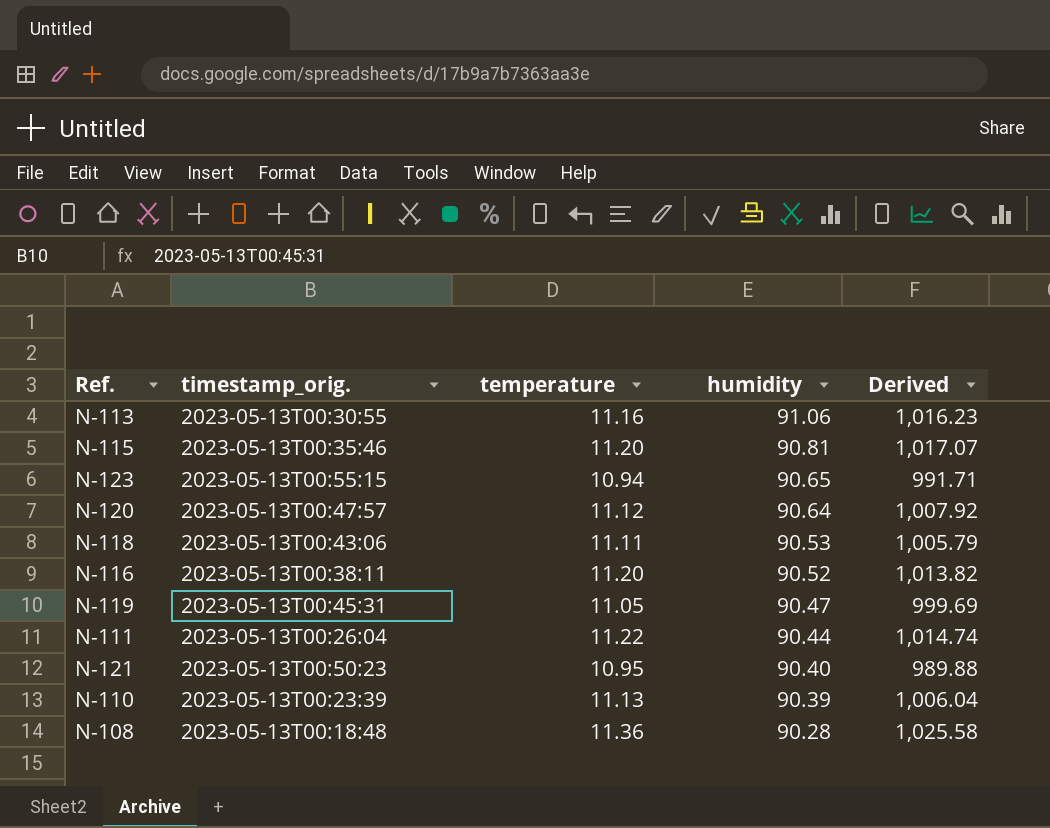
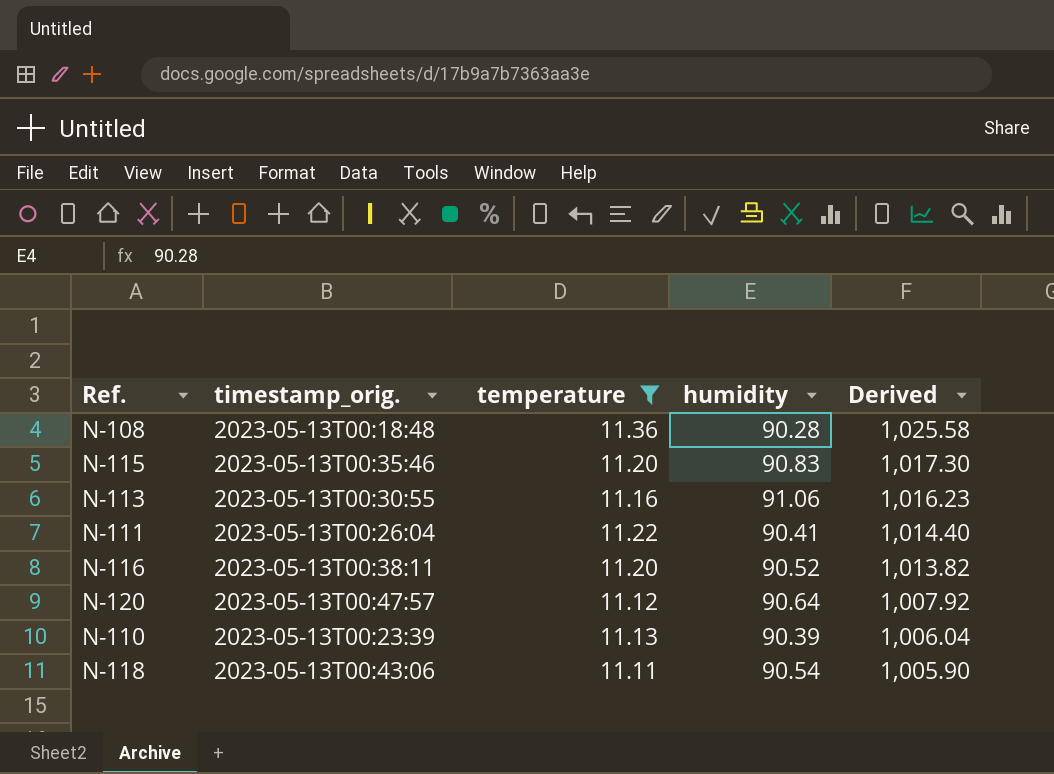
filter: none -> temperature >= 11.11
row order: humidity descending -> Derived descending
N-115 | humidity: 90.81 -> 90.83
N-115 | Derived: 1,017.07 -> 1,017.30
N-111 | humidity: 90.44 -> 90.41
N-111 | Derived: 1,014.74 -> 1,014.40
N-118 | humidity: 90.53 -> 90.54
N-118 | Derived: 1,005.79 -> 1,005.90

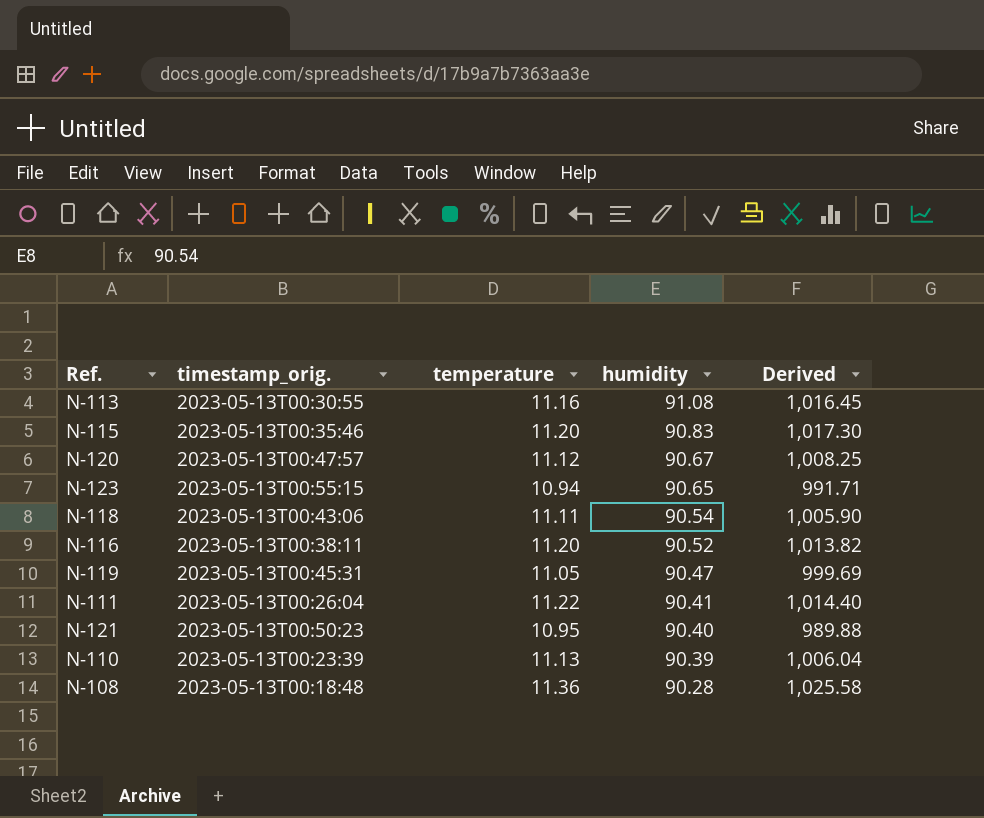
filter: temperature >= 11.11 -> none
row order: Derived descending -> humidity descending
N-113 | humidity: 91.06 -> 91.08
N-113 | Derived: 1,016.23 -> 1,016.45
N-120 | humidity: 90.64 -> 90.67
N-120 | Derived: 1,007.92 -> 1,008.25

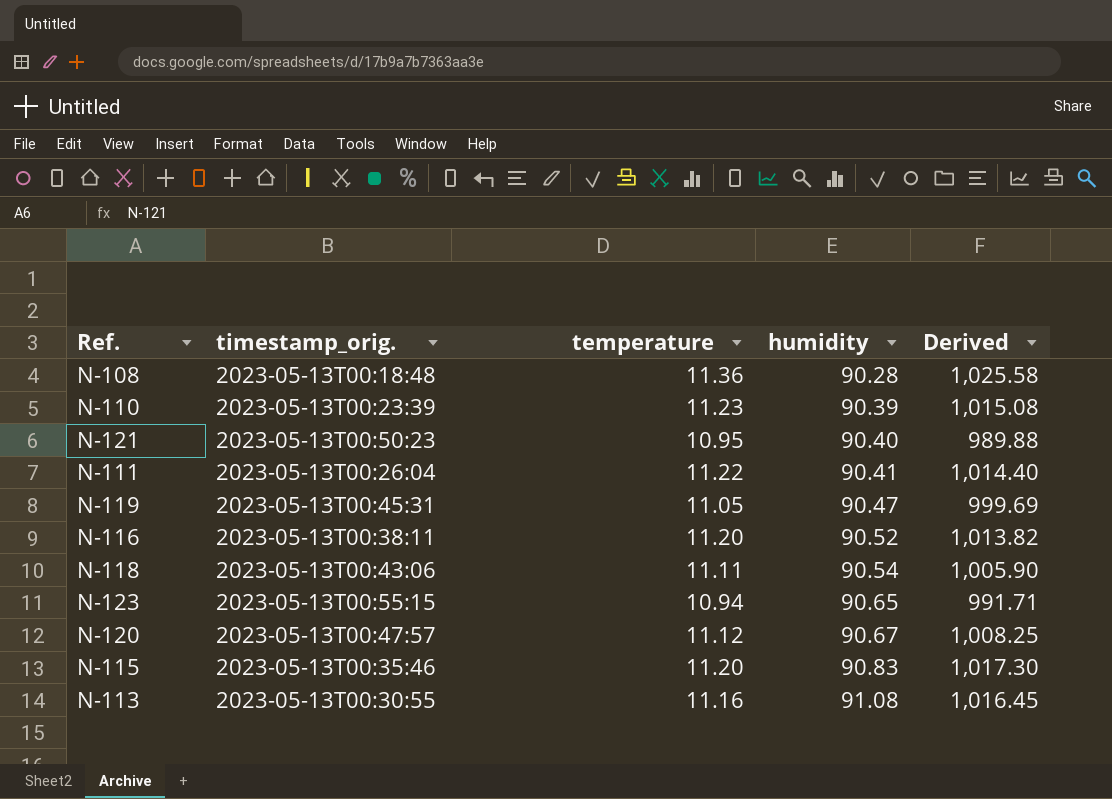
row order: humidity descending -> humidity ascending
N-110 | temperature: 11.13 -> 11.23
N-110 | Derived: 1,006.04 -> 1,015.08

